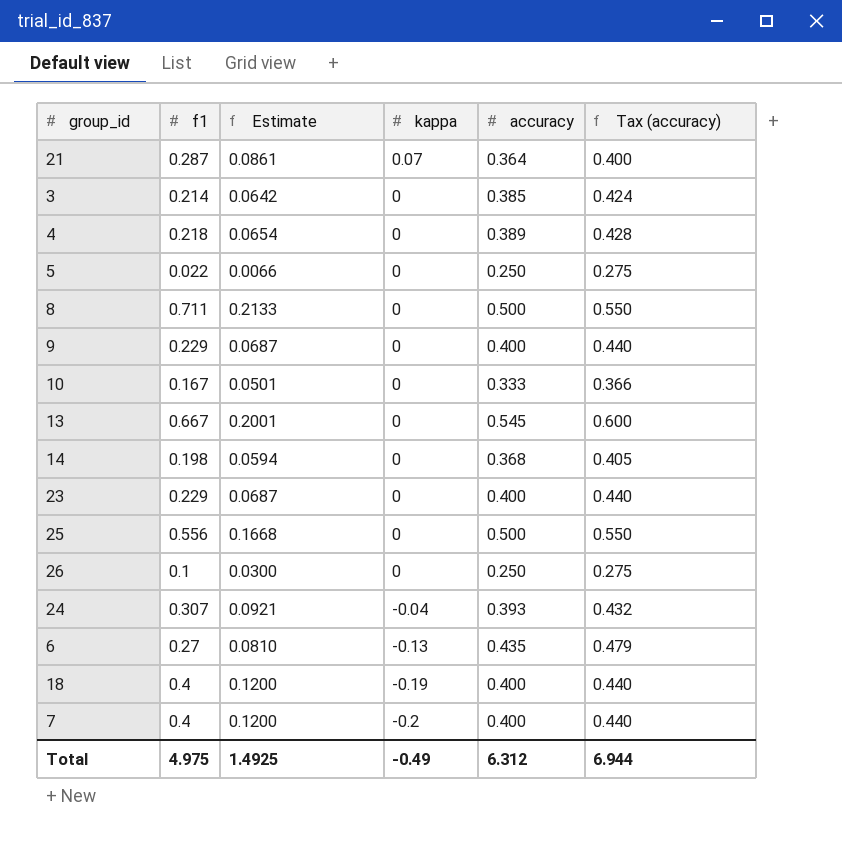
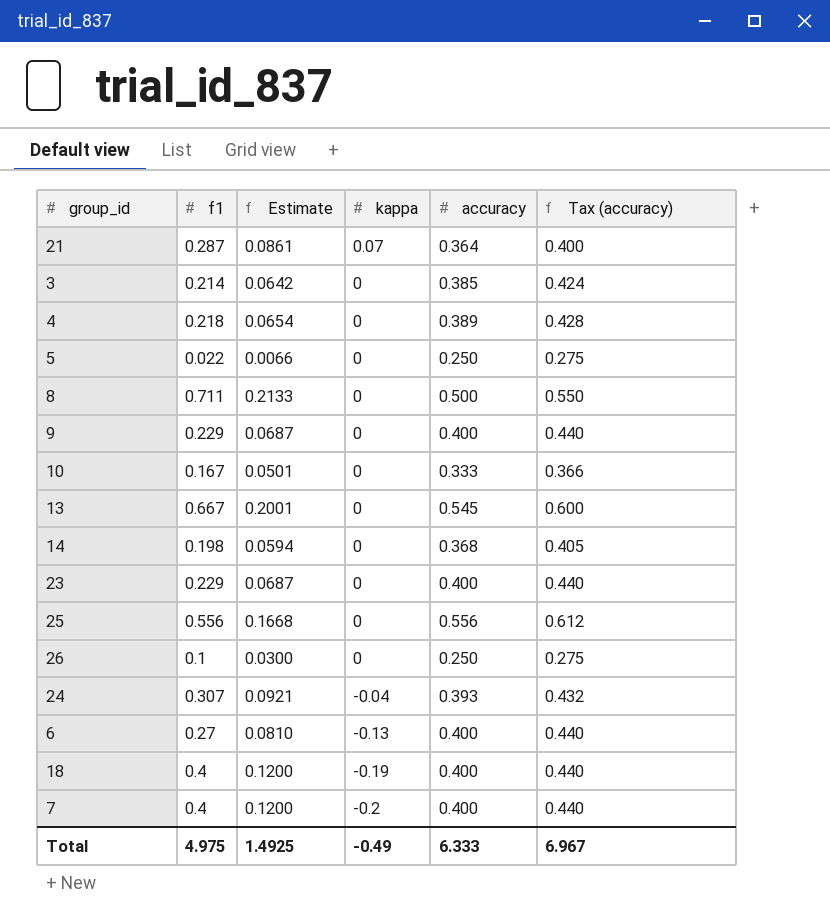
25 | accuracy: 0.500 -> 0.556
25 | Tax (accuracy): 0.550 -> 0.612
6 | accuracy: 0.435 -> 0.400
6 | Tax (accuracy): 0.479 -> 0.440
Total | accuracy: 6.312 -> 6.333
Total | Tax (accuracy): 6.944 -> 6.967

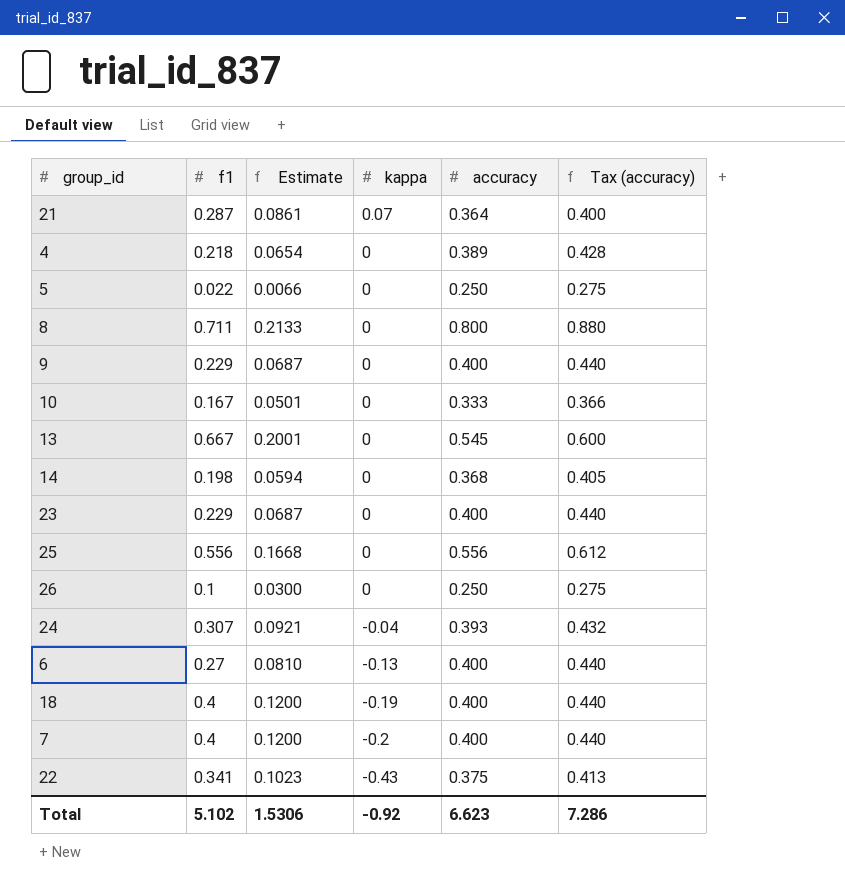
row 3: 0.214 | 0.0642 | 0 | 0.385 | 0.424 -> none
8 | accuracy: 0.500 -> 0.800
8 | Tax (accuracy): 0.550 -> 0.880
row 22: none -> 0.341 | 0.1023 | -0.43 | 0.375 | 0.413
Total | f1: 4.975 -> 5.102
Total | Estimate: 1.4925 -> 1.5306
Total | kappa: -0.49 -> -0.92
Total | accuracy: 6.333 -> 6.623
Total | Tax (accuracy): 6.967 -> 7.286

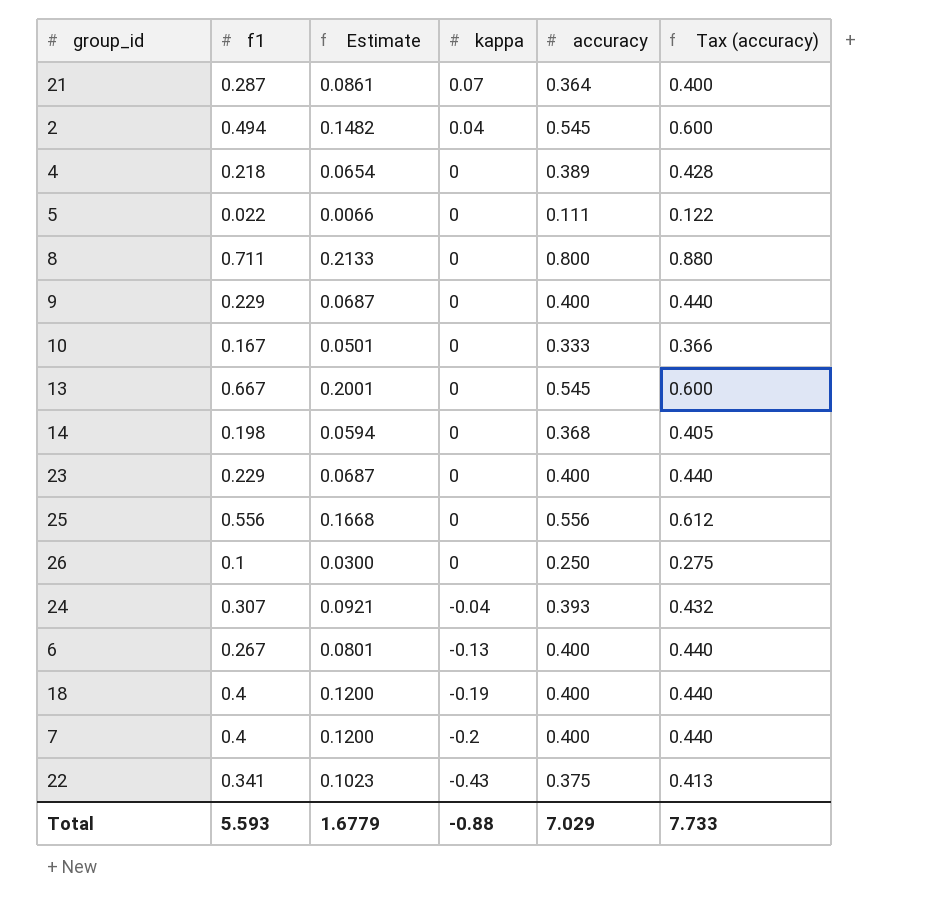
row 2: none -> 0.494 | 0.1482 | 0.04 | 0.545 | 0.600
5 | accuracy: 0.250 -> 0.111
5 | Tax (accuracy): 0.275 -> 0.122
6 | f1: 0.27 -> 0.267
6 | Estimate: 0.0810 -> 0.0801
Total | f1: 5.102 -> 5.593
Total | Estimate: 1.5306 -> 1.6779
Total | kappa: -0.92 -> -0.88
Total | accuracy: 6.623 -> 7.029
Total | Tax (accuracy): 7.286 -> 7.733

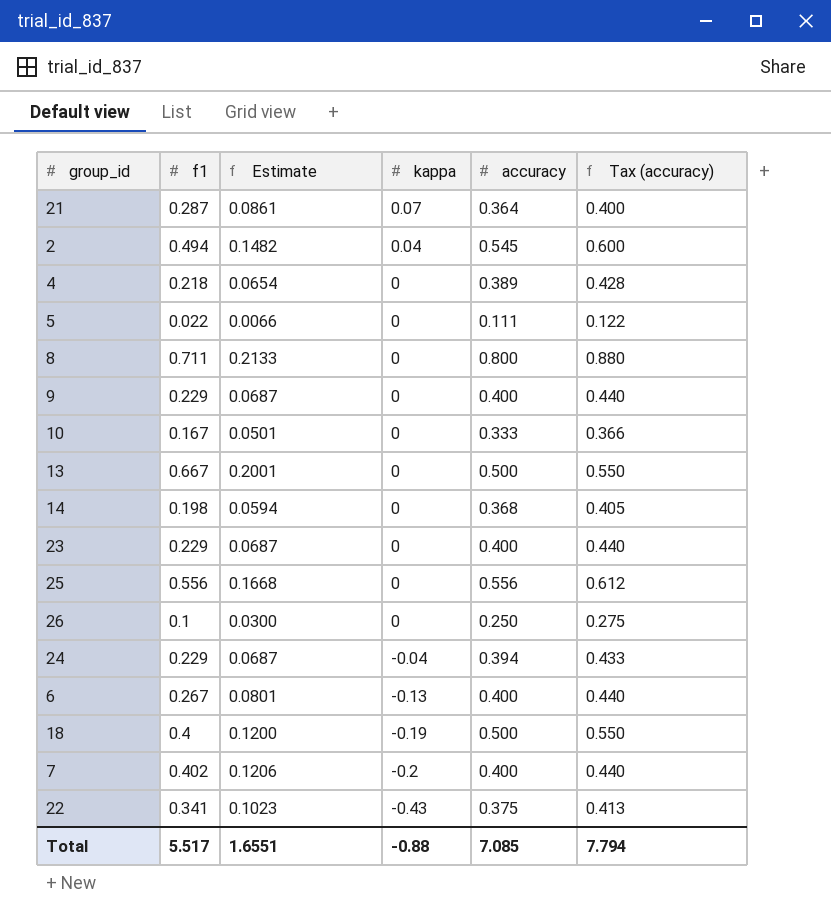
13 | accuracy: 0.545 -> 0.500
13 | Tax (accuracy): 0.600 -> 0.550
24 | f1: 0.307 -> 0.229
24 | Estimate: 0.0921 -> 0.0687
24 | accuracy: 0.393 -> 0.394
24 | Tax (accuracy): 0.432 -> 0.433
18 | accuracy: 0.400 -> 0.500
18 | Tax (accuracy): 0.440 -> 0.550
7 | f1: 0.4 -> 0.402
7 | Estimate: 0.1200 -> 0.1206
Total | f1: 5.593 -> 5.517
Total | Estimate: 1.6779 -> 1.6551
Total | accuracy: 7.029 -> 7.085
Total | Tax (accuracy): 7.733 -> 7.794

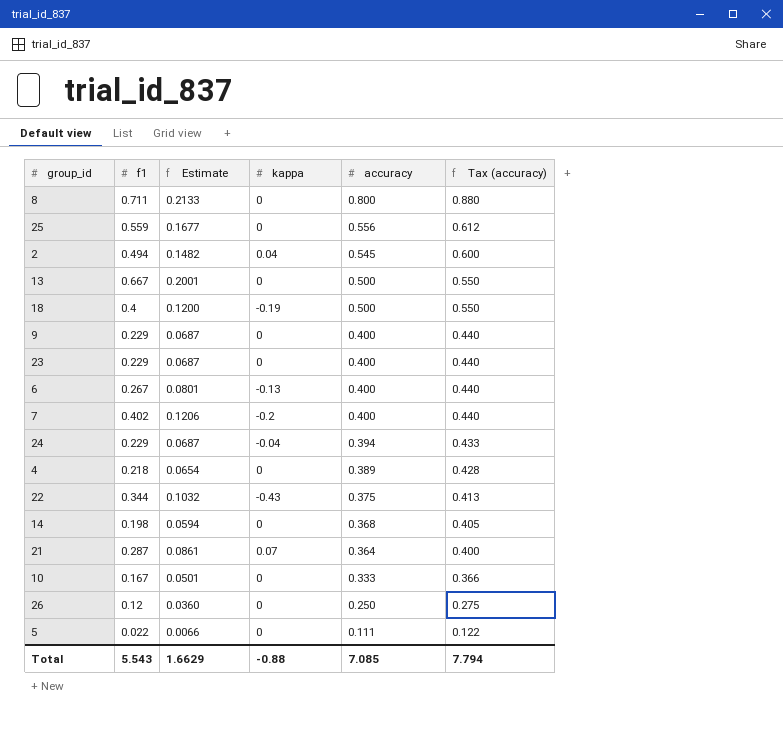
row order: kappa descending -> accuracy descending
25 | f1: 0.556 -> 0.559
25 | Estimate: 0.1668 -> 0.1677
22 | f1: 0.341 -> 0.344
22 | Estimate: 0.1023 -> 0.1032
26 | f1: 0.1 -> 0.12
26 | Estimate: 0.0300 -> 0.0360
Total | f1: 5.517 -> 5.543
Total | Estimate: 1.6551 -> 1.6629

